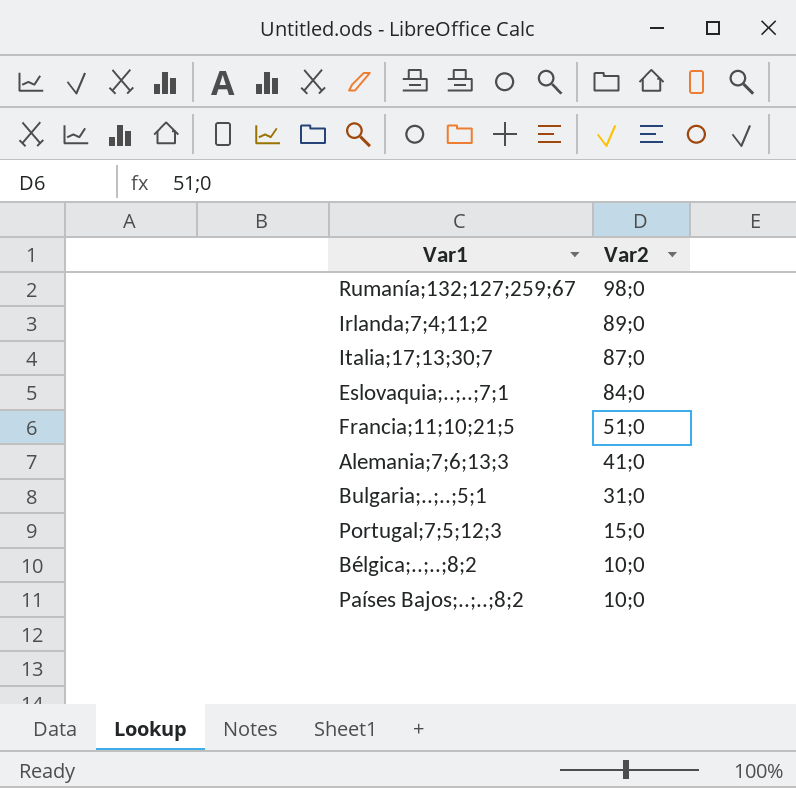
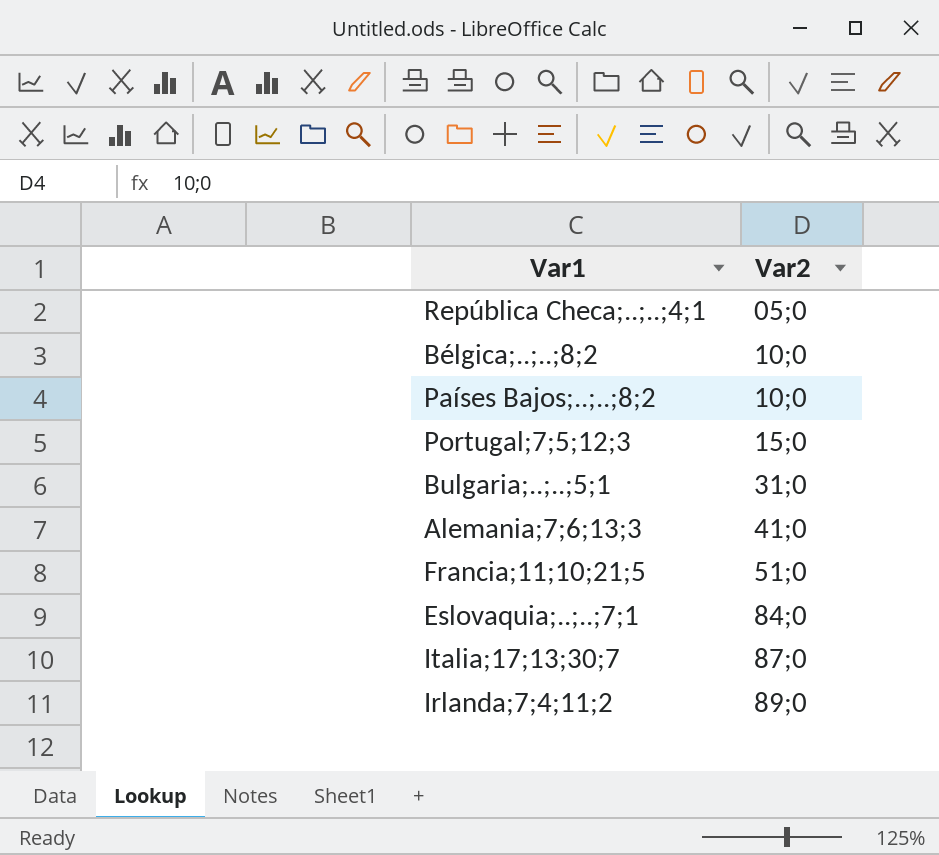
row order: Var2 descending -> Var2 ascending
row Rumanía;132;127;259;67: 98;0 -> none
row República Checa;..;..;4;1: none -> 05;0

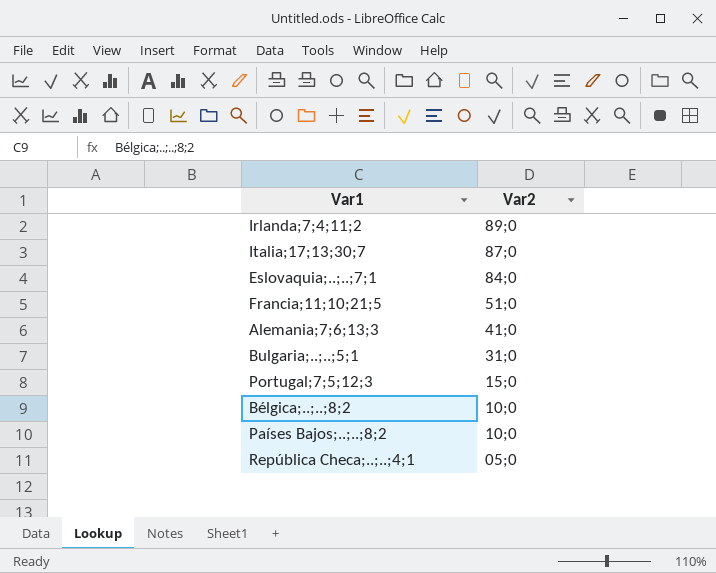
row order: Var2 ascending -> Var2 descending

